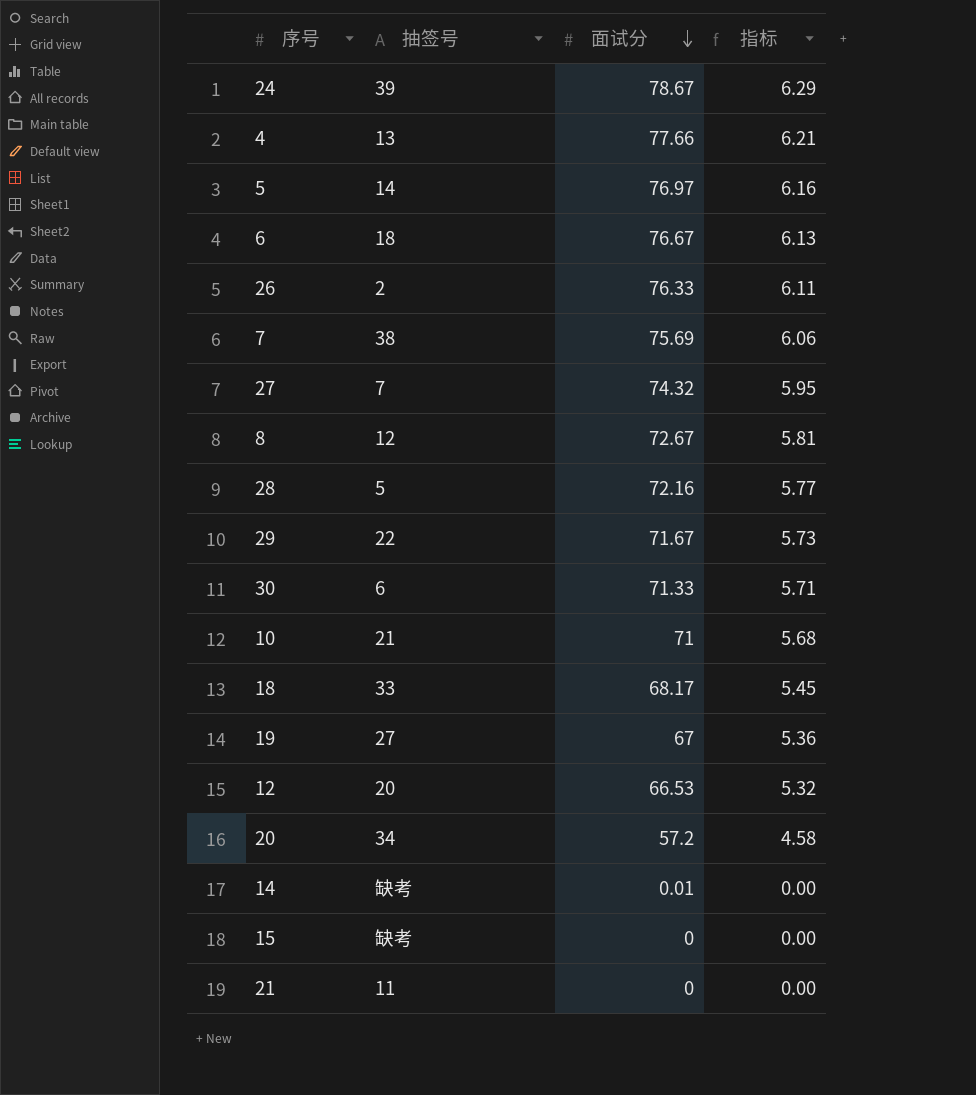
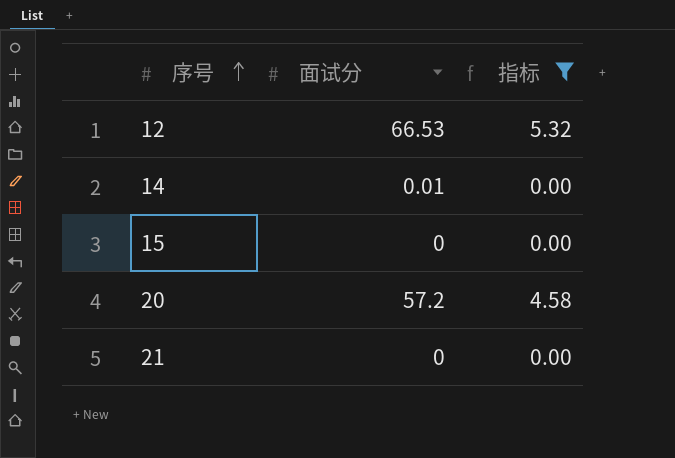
filter: none -> 指标 <= 5.32
row order: 面试分 descending -> 序号 ascending
column 抽签号 | position: 2 -> none

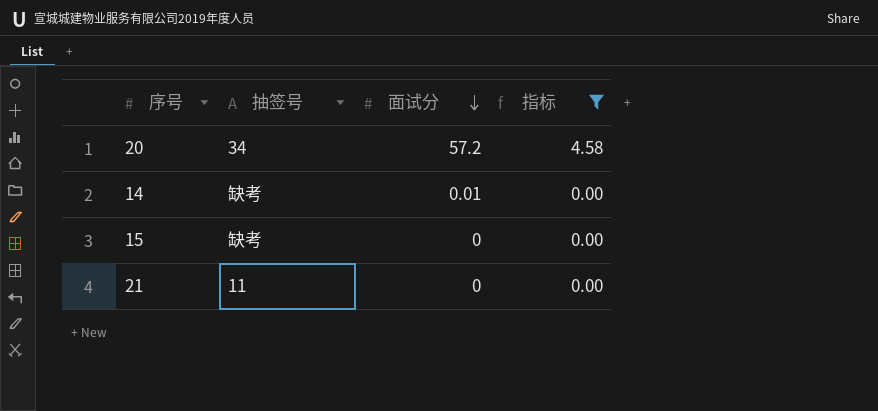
row order: 序号 ascending -> 面试分 descending
column 抽签号 | position: none -> 2
row 12: 66.53 | 5.32 -> none

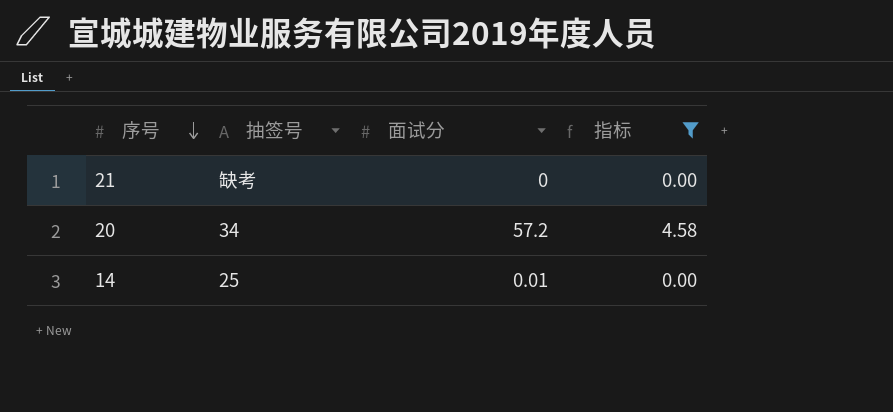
row order: 面试分 descending -> 序号 descending
row 15: 缺考 | 0 | 0.00 -> none
21 | 抽签号: 11 -> 缺考
14 | 抽签号: 缺考 -> 25

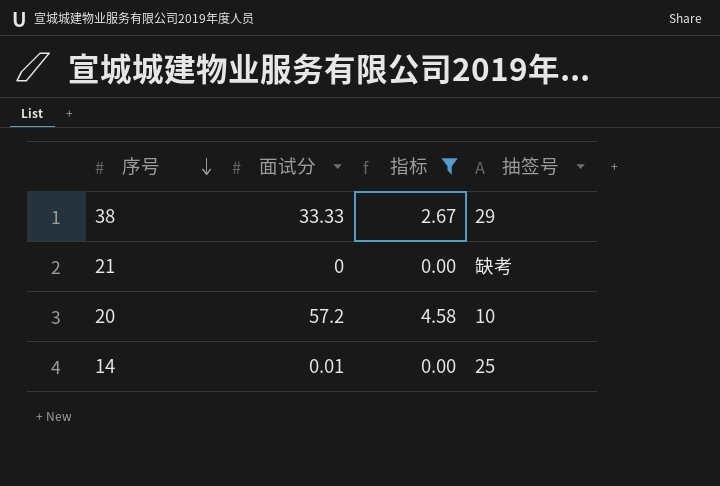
column 抽签号 | position: 2 -> 4
row 38: none -> 33.33 | 2.67 | 29
20 | 抽签号: 34 -> 10

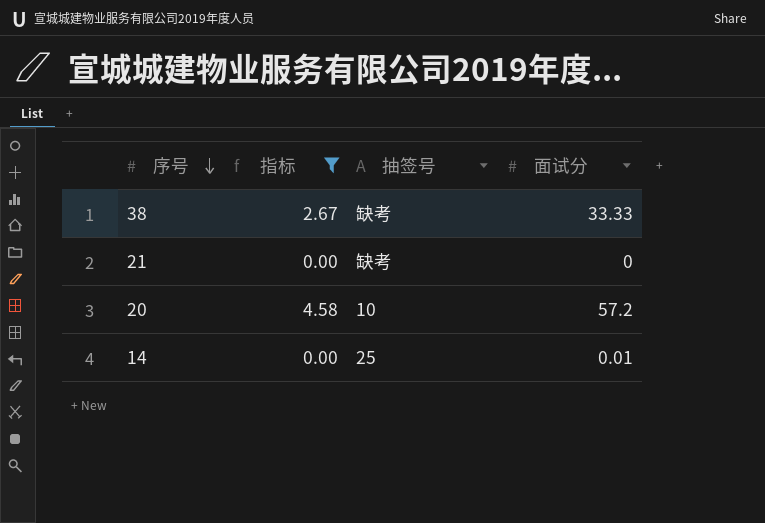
column 面试分 | position: 2 -> 4
38 | 抽签号: 29 -> 缺考

